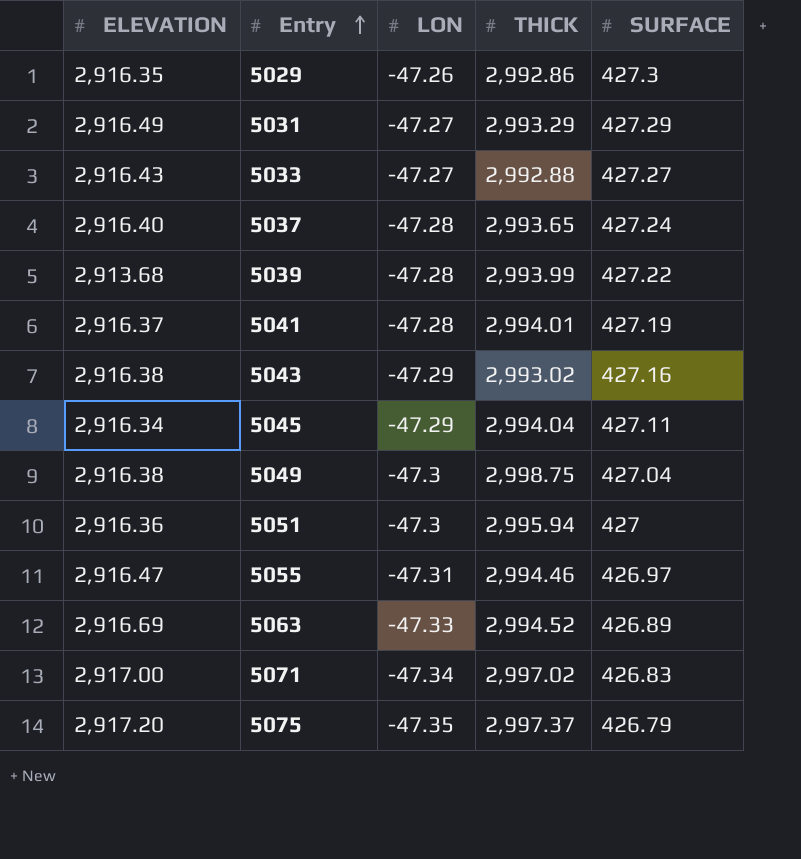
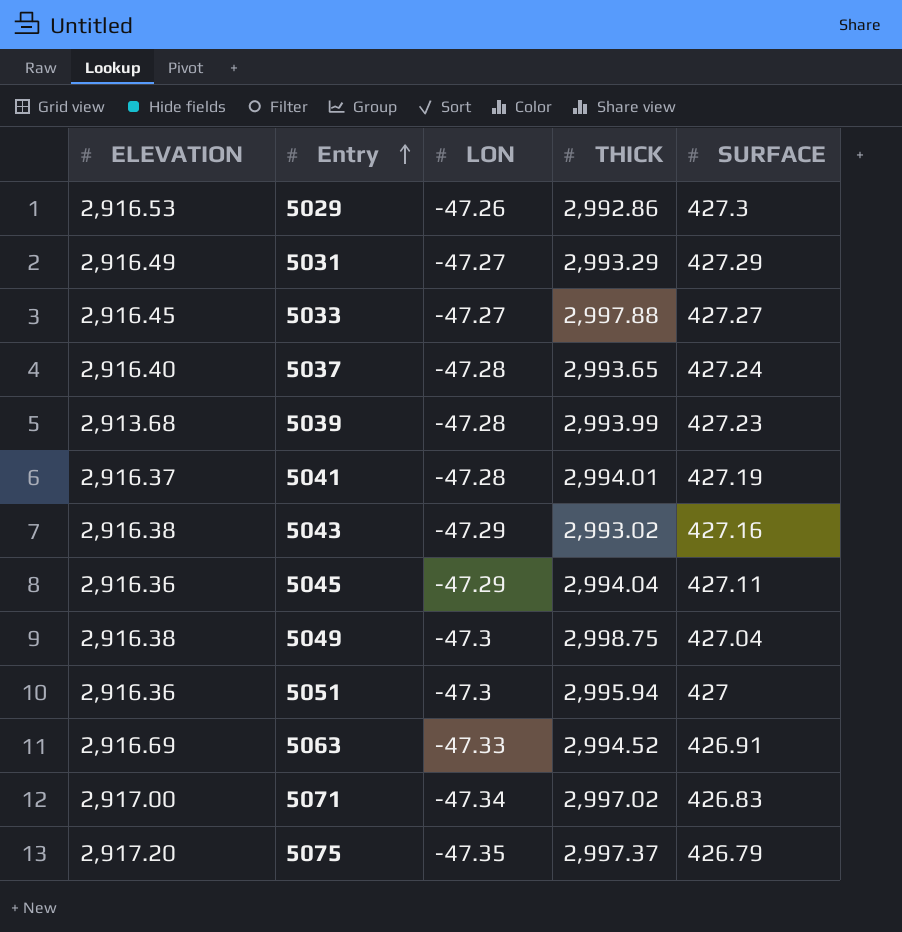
row 5055: 2,916.47 | -47.31 | 2,994.46 | 426.97 -> none
5029 | ELEVATION: 2,916.35 -> 2,916.53
5033 | ELEVATION: 2,916.43 -> 2,916.45
5033 | THICK: 2,992.88 -> 2,997.88
5039 | SURFACE: 427.22 -> 427.23
5045 | ELEVATION: 2,916.34 -> 2,916.36
5063 | SURFACE: 426.89 -> 426.91

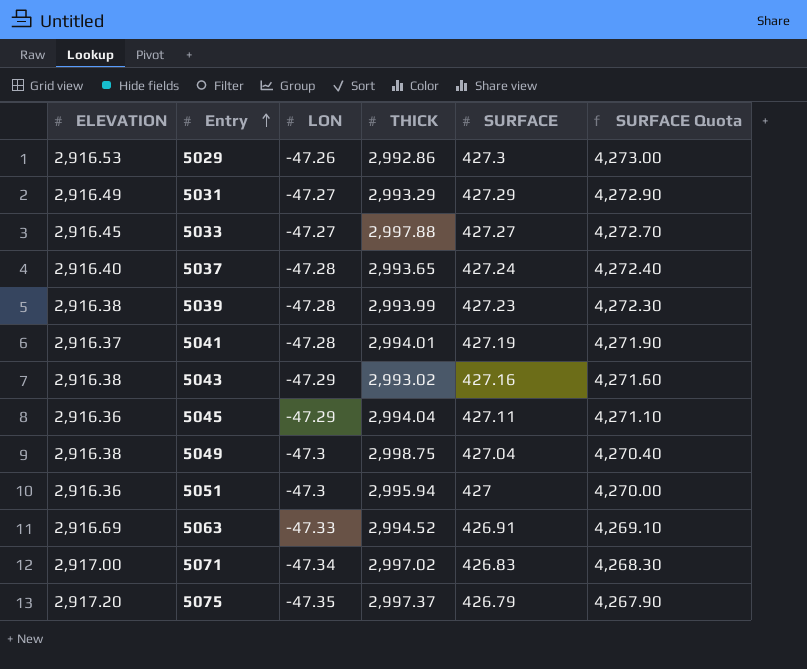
column SURFACE Quota | formula: none -> [SURFACE] * 10
5039 | ELEVATION: 2,913.68 -> 2,916.38

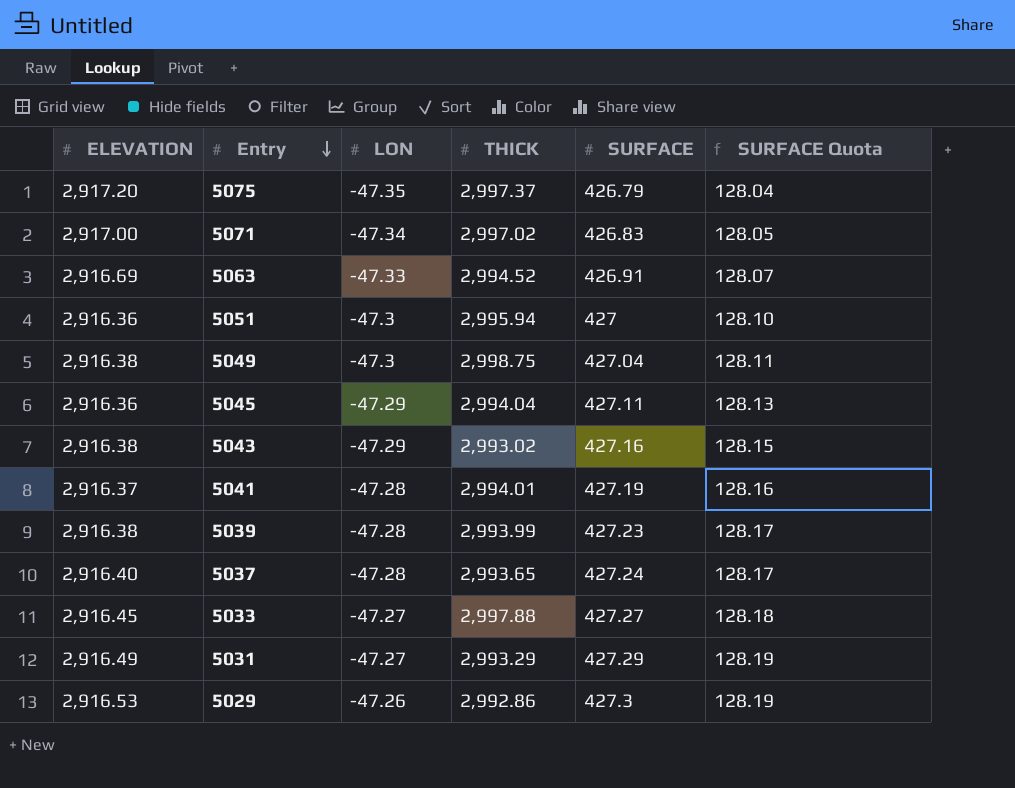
row order: Entry ascending -> Entry descending
column SURFACE Quota | formula: [SURFACE] * 10 -> [SURFACE] * 0.3

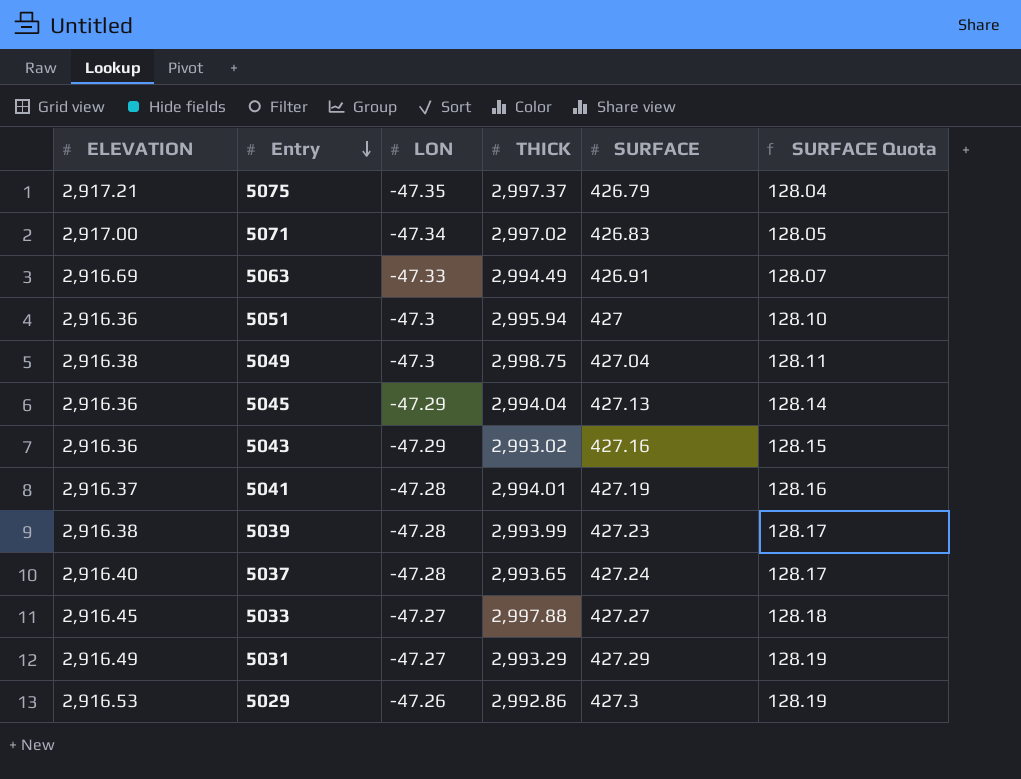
5075 | ELEVATION: 2,917.20 -> 2,917.21
5063 | THICK: 2,994.52 -> 2,994.49
5045 | SURFACE: 427.11 -> 427.13
5045 | SURFACE Quota: 128.13 -> 128.14
5043 | ELEVATION: 2,916.38 -> 2,916.36

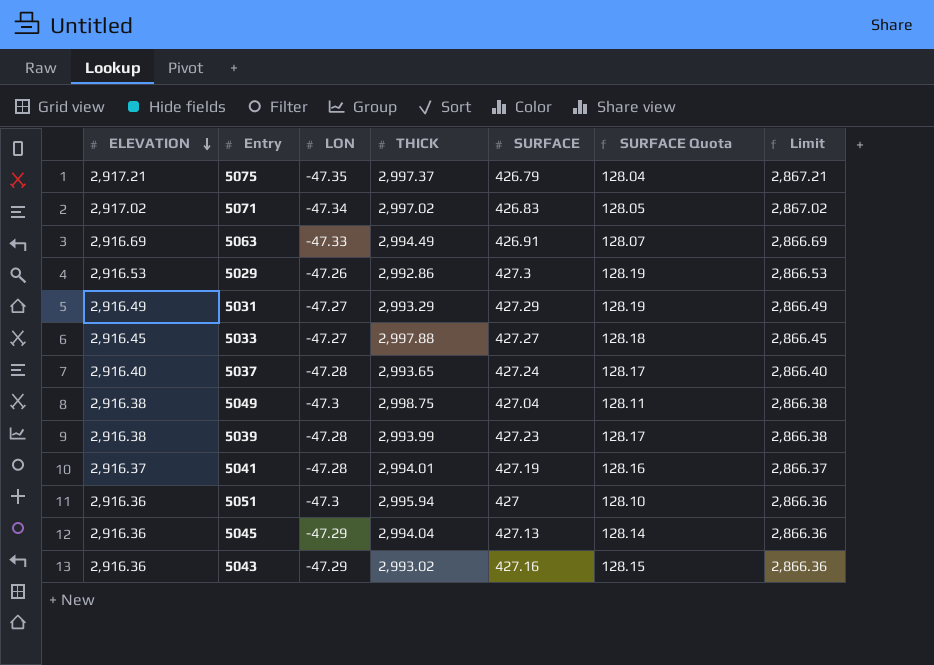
row order: Entry descending -> ELEVATION descending
column Limit | formula: none -> [ELEVATION] - 50
5071 | ELEVATION: 2,917.00 -> 2,917.02

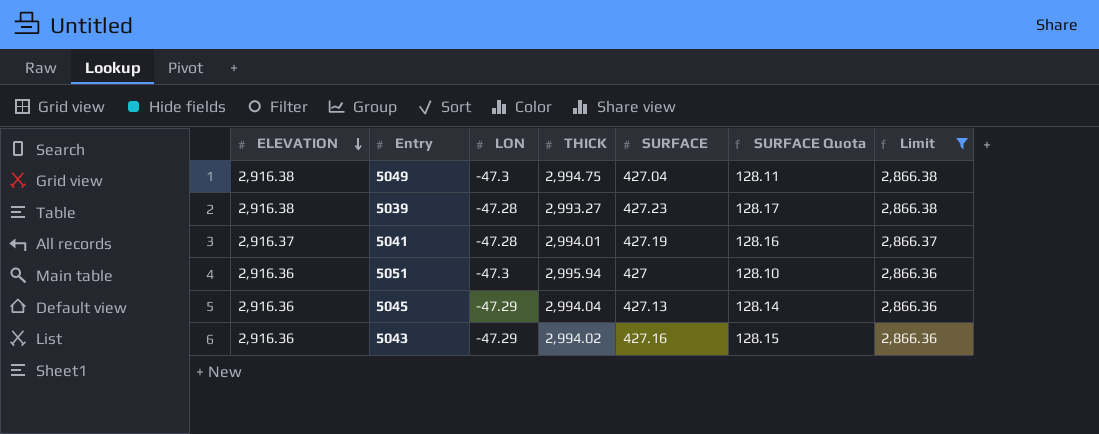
filter: none -> Limit <= 2,866.38
5049 | THICK: 2,998.75 -> 2,994.75
5039 | THICK: 2,993.99 -> 2,993.27
5043 | THICK: 2,993.02 -> 2,994.02

